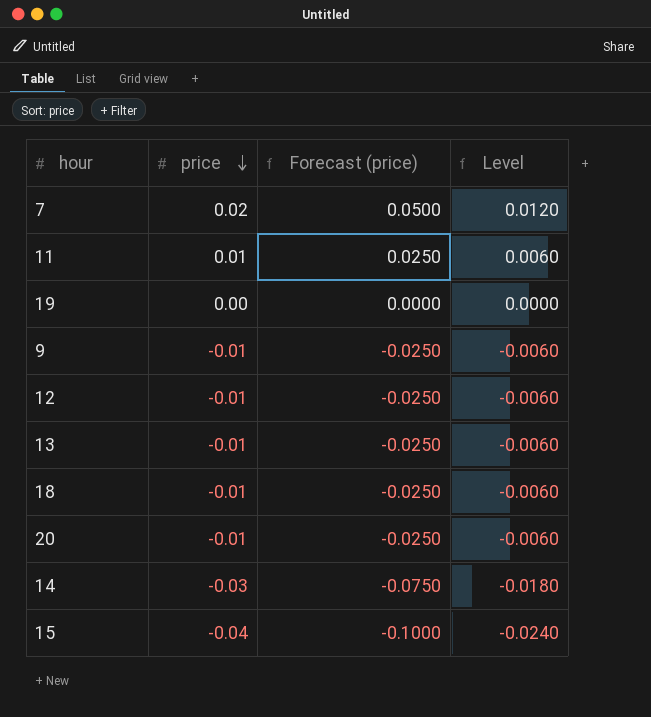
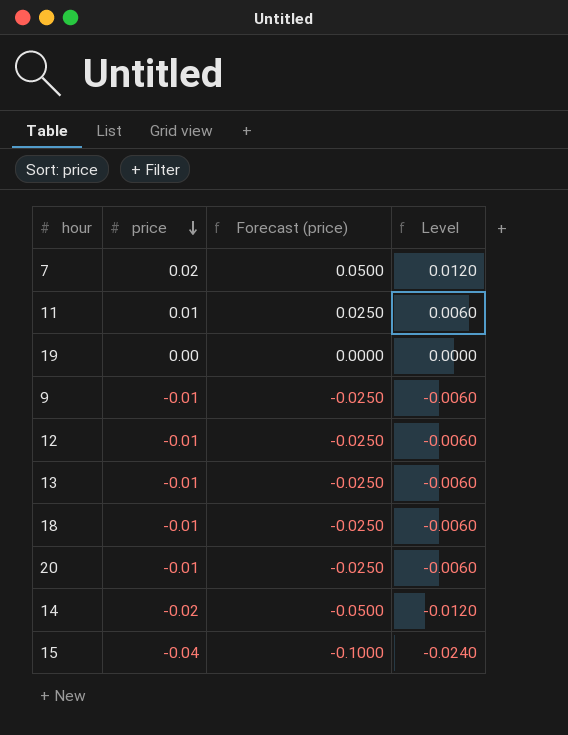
14 | price: -0.03 -> -0.02
14 | Forecast (price): -0.0750 -> -0.0500
14 | Level: -0.0180 -> -0.0120

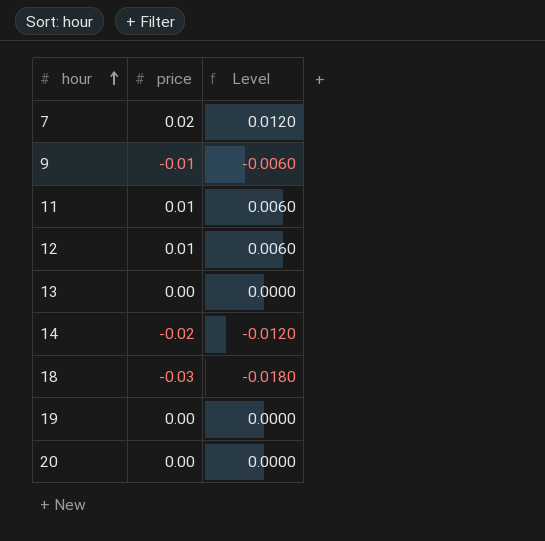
row order: price descending -> hour ascending
column Forecast (price) | formula: [price] * 2.5 -> none
row 15: -0.04 | -0.1000 | -0.0240 -> none
12 | price: -0.01 -> 0.01
12 | Level: -0.0060 -> 0.0060
13 | price: -0.01 -> 0.00
13 | Level: -0.0060 -> 0.0000
18 | price: -0.01 -> -0.03
18 | Level: -0.0060 -> -0.0180
20 | price: -0.01 -> 0.00
20 | Level: -0.0060 -> 0.0000

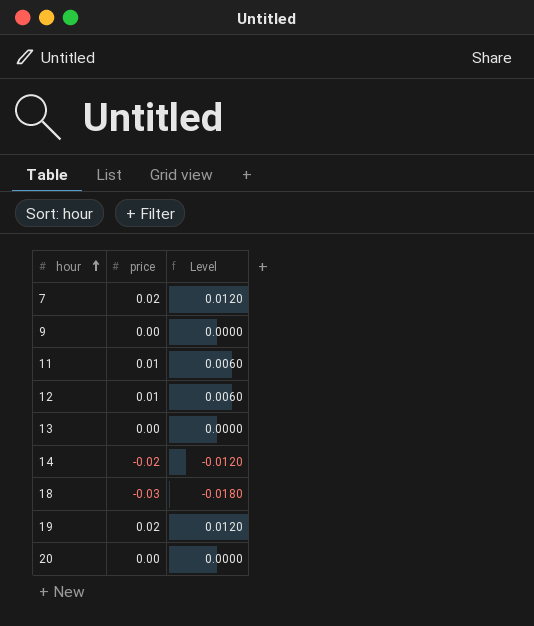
9 | price: -0.01 -> 0.00
9 | Level: -0.0060 -> 0.0000
19 | price: 0.00 -> 0.02
19 | Level: 0.0000 -> 0.0120

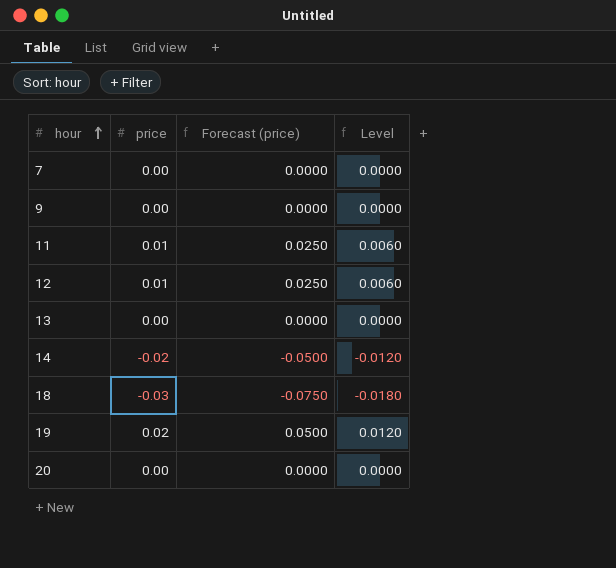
column Forecast (price) | formula: none -> [price] * 2.5
7 | price: 0.02 -> 0.00
7 | Level: 0.0120 -> 0.0000

